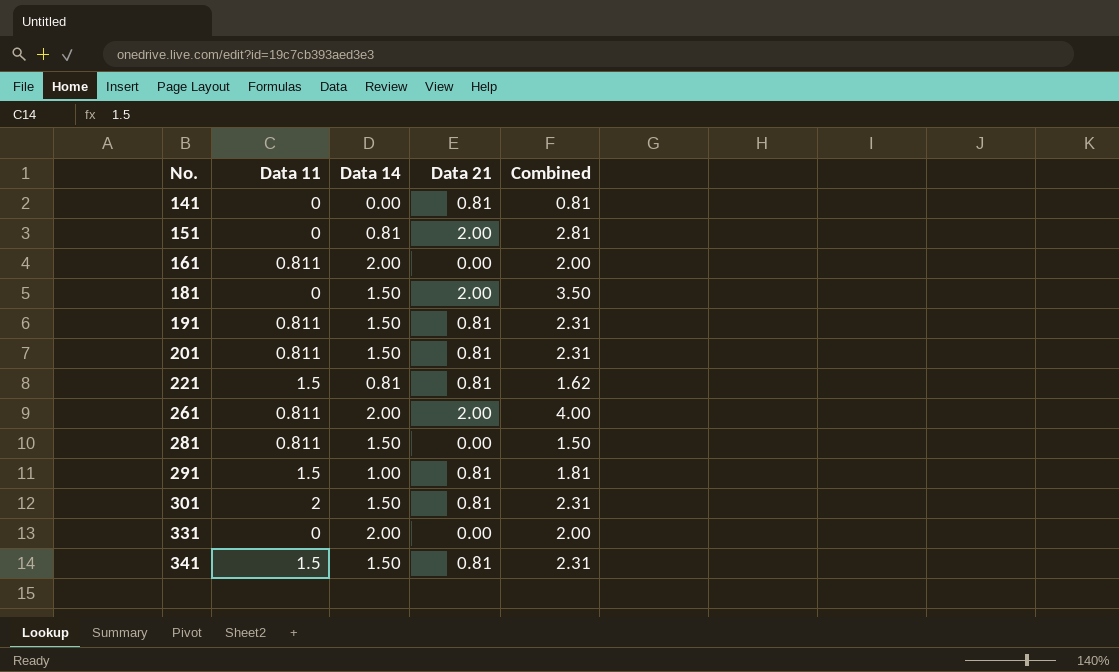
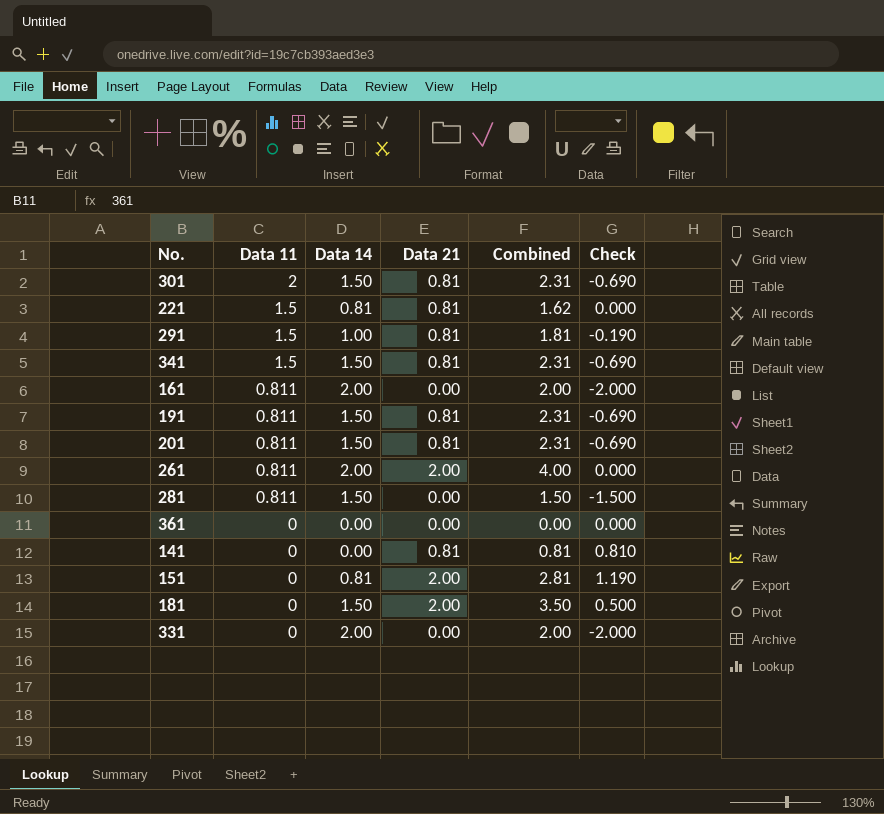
row order: No. ascending -> Data 11 descending
column Check | formula: none -> [Data 21] - [Data 14]
row 361: none -> 0 | 0.00 | 0.00 | 0.00 | 0.000

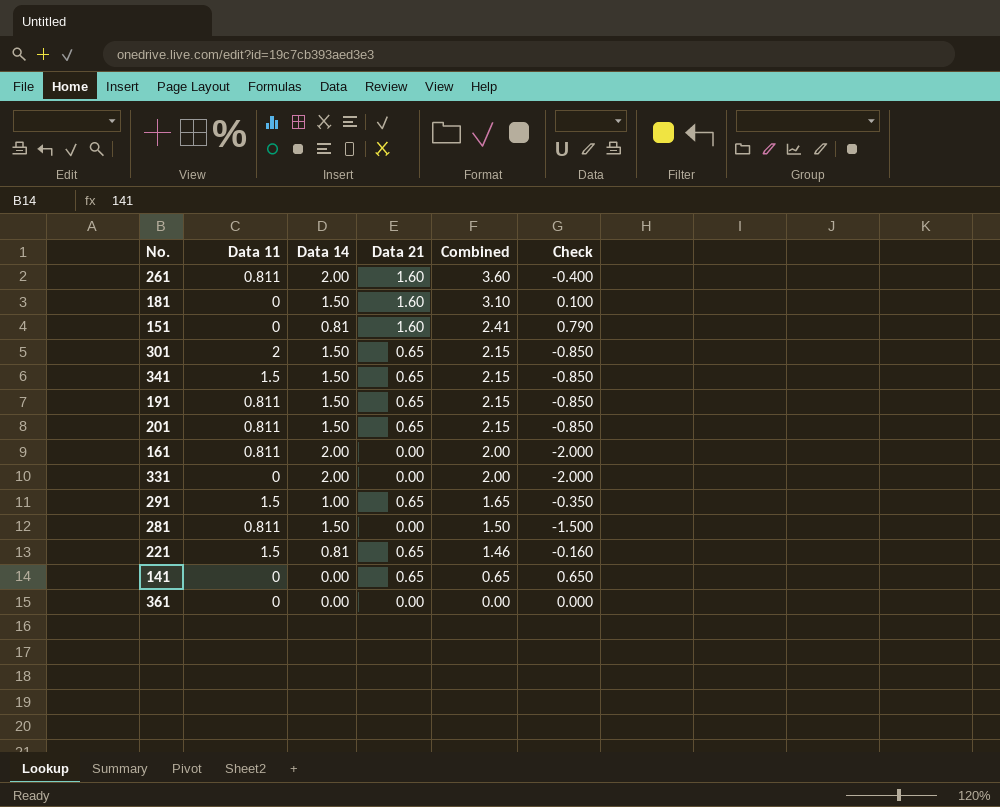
row order: Data 11 descending -> Combined descending
261 | Data 21: 2.00 -> 1.60
261 | Combined: 4.00 -> 3.60
261 | Check: 0.000 -> -0.400
181 | Data 21: 2.00 -> 1.60
181 | Combined: 3.50 -> 3.10
181 | Check: 0.500 -> 0.100
151 | Data 21: 2.00 -> 1.60
151 | Combined: 2.81 -> 2.41
151 | Check: 1.190 -> 0.790
301 | Data 21: 0.81 -> 0.65
301 | Combined: 2.31 -> 2.15
301 | Check: -0.690 -> -0.850
341 | Data 21: 0.81 -> 0.65
341 | Combined: 2.31 -> 2.15
341 | Check: -0.690 -> -0.850
191 | Data 21: 0.81 -> 0.65
191 | Combined: 2.31 -> 2.15
191 | Check: -0.690 -> -0.850
201 | Data 21: 0.81 -> 0.65
201 | Combined: 2.31 -> 2.15
201 | Check: -0.690 -> -0.850
291 | Data 21: 0.81 -> 0.65
291 | Combined: 1.81 -> 1.65
291 | Check: -0.190 -> -0.350
221 | Data 21: 0.81 -> 0.65
221 | Combined: 1.62 -> 1.46
221 | Check: 0.000 -> -0.160
141 | Data 21: 0.81 -> 0.65
141 | Combined: 0.81 -> 0.65
141 | Check: 0.810 -> 0.650

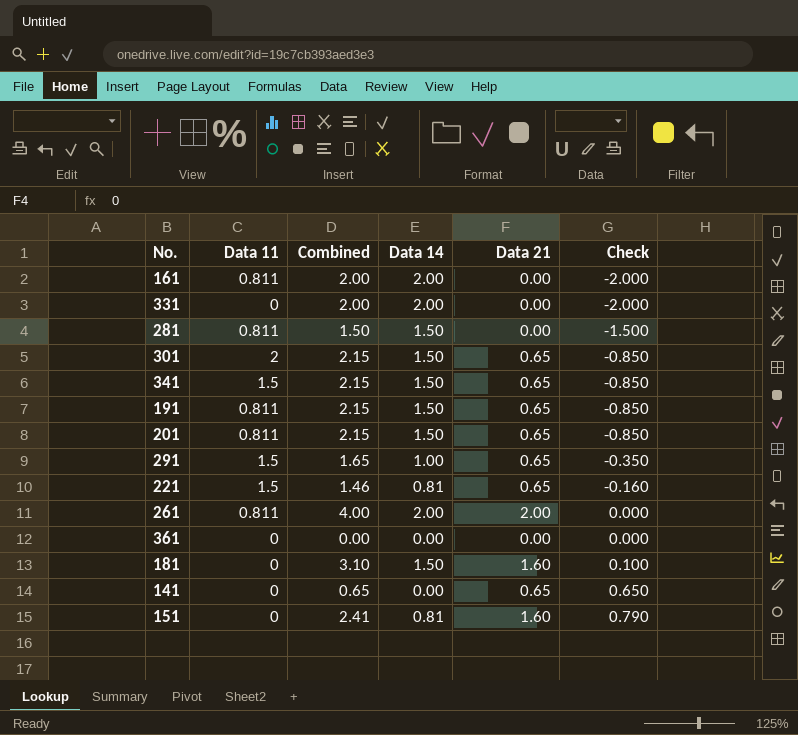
row order: Combined descending -> Check ascending
column Combined | position: 5 -> 3
261 | Combined: 3.60 -> 4.00
261 | Data 21: 1.60 -> 2.00
261 | Check: -0.400 -> 0.000

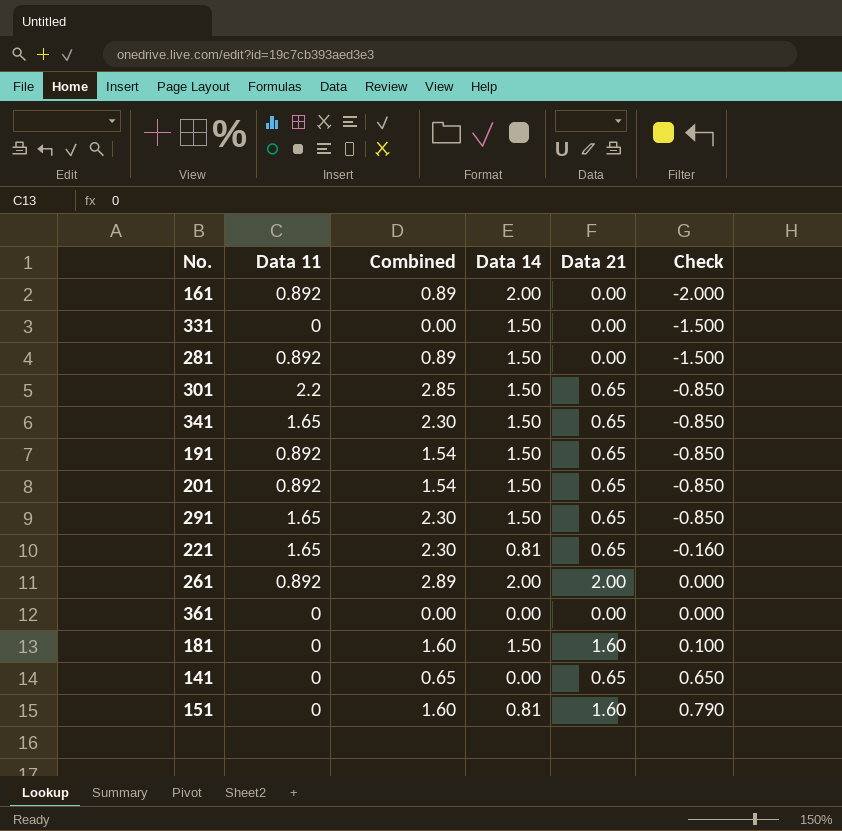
column Combined | formula: [Data 14] + [Data 21] -> [Data 11] + [Data 21]
161 | Data 11: 0.811 -> 0.892
331 | Data 14: 2.00 -> 1.50
331 | Check: -2.000 -> -1.500
281 | Data 11: 0.811 -> 0.892
301 | Data 11: 2 -> 2.2
341 | Data 11: 1.5 -> 1.65
191 | Data 11: 0.811 -> 0.892
201 | Data 11: 0.811 -> 0.892
291 | Data 11: 1.5 -> 1.65
291 | Data 14: 1.00 -> 1.50
291 | Check: -0.350 -> -0.850
221 | Data 11: 1.5 -> 1.65
261 | Data 11: 0.811 -> 0.892

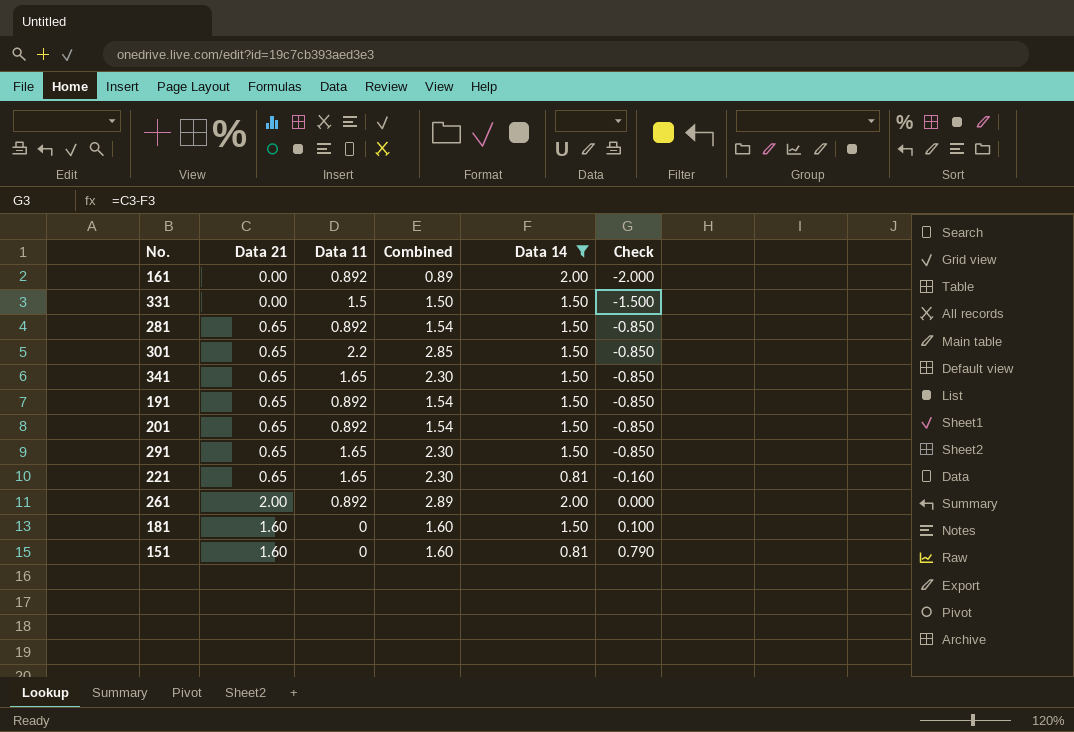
filter: none -> Data 14 != 0.00
column Data 21 | position: 5 -> 2
331 | Data 11: 0 -> 1.5
331 | Combined: 0.00 -> 1.50
281 | Data 21: 0.00 -> 0.65
281 | Combined: 0.89 -> 1.54
281 | Check: -1.500 -> -0.850

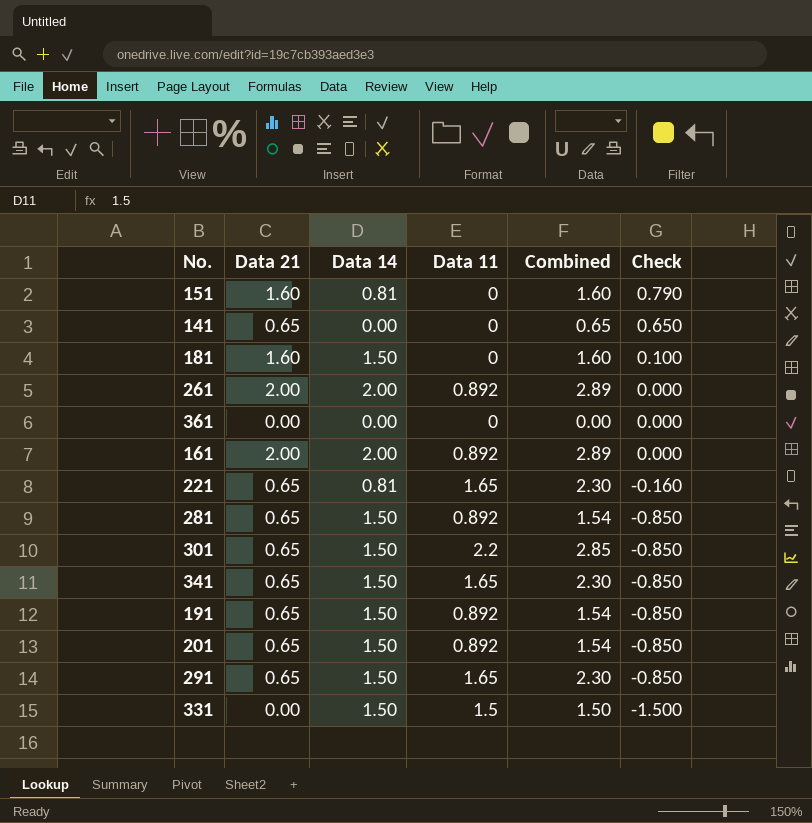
filter: Data 14 != 0.00 -> none
row order: Check ascending -> Check descending
column Data 14 | position: 5 -> 3
161 | Data 21: 0.00 -> 2.00
161 | Combined: 0.89 -> 2.89
161 | Check: -2.000 -> 0.000

